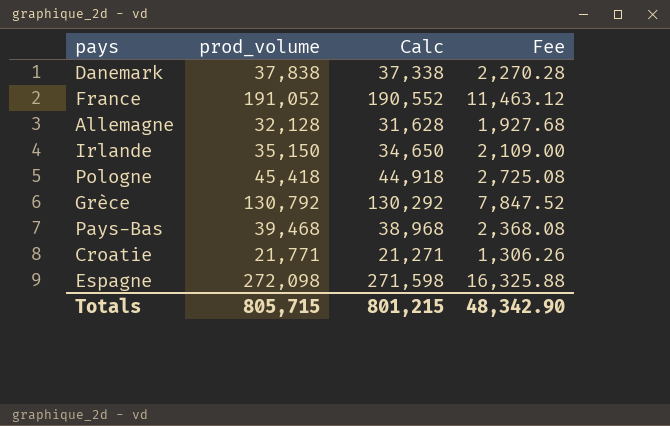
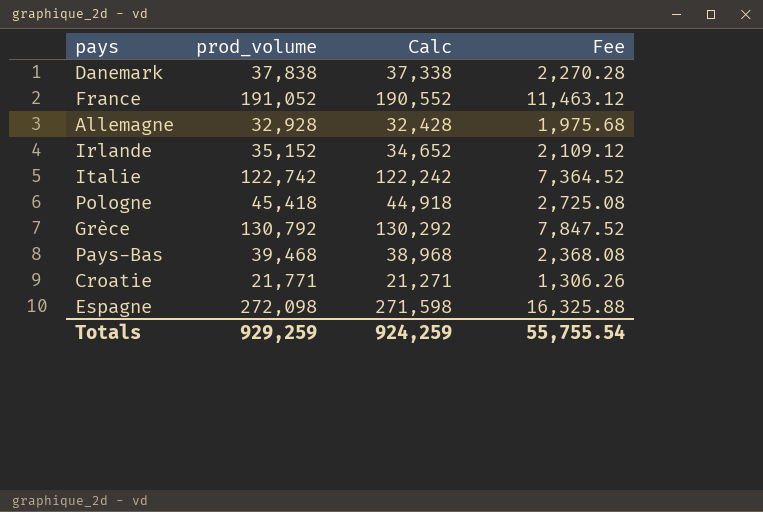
Allemagne | prod_volume: 32,128 -> 32,928
Allemagne | Calc: 31,628 -> 32,428
Allemagne | Fee: 1,927.68 -> 1,975.68
Irlande | prod_volume: 35,150 -> 35,152
Irlande | Calc: 34,650 -> 34,652
Irlande | Fee: 2,109.00 -> 2,109.12
row Italie: none -> 122,742 | 122,242 | 7,364.52
Totals | prod_volume: 805,715 -> 929,259
Totals | Calc: 801,215 -> 924,259
Totals | Fee: 48,342.90 -> 55,755.54

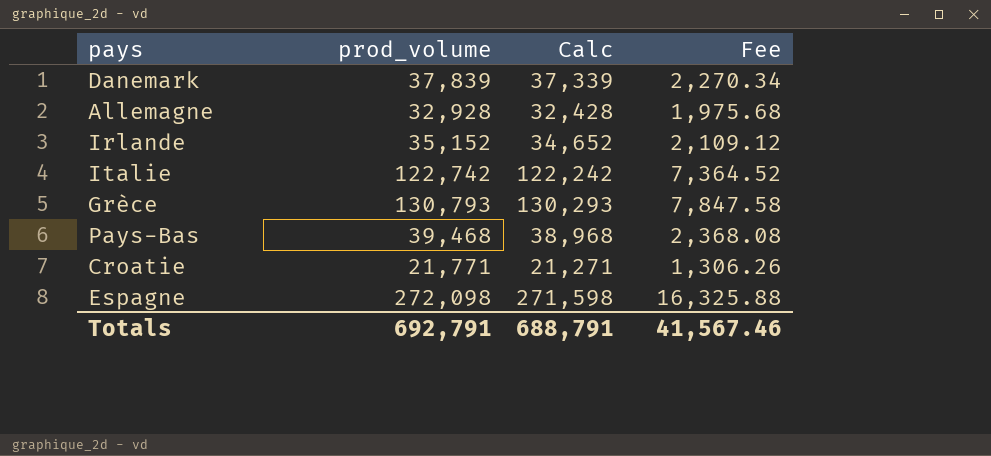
row France: 191,052 | 190,552 | 11,463.12 -> none
row Pologne: 45,418 | 44,918 | 2,725.08 -> none
Danemark | prod_volume: 37,838 -> 37,839
Danemark | Calc: 37,338 -> 37,339
Danemark | Fee: 2,270.28 -> 2,270.34
Grèce | prod_volume: 130,792 -> 130,793
Grèce | Calc: 130,292 -> 130,293
Grèce | Fee: 7,847.52 -> 7,847.58
Totals | prod_volume: 929,259 -> 692,791
Totals | Calc: 924,259 -> 688,791
Totals | Fee: 55,755.54 -> 41,567.46

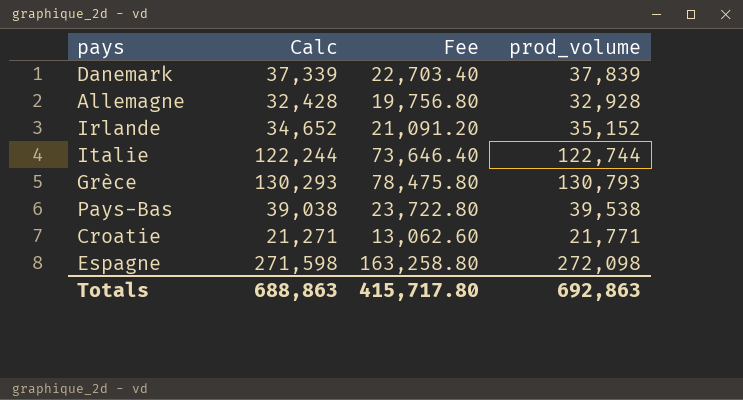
column Fee | formula: [prod_volume] * 0.06 -> [prod_volume] * 0.6
column prod_volume | position: 2 -> 4
Italie | Calc: 122,242 -> 122,244
Italie | prod_volume: 122,742 -> 122,744
Pays-Bas | Calc: 38,968 -> 39,038
Pays-Bas | prod_volume: 39,468 -> 39,538
Totals | Calc: 688,791 -> 688,863
Totals | Fee: 41,567.46 -> 415,717.80
Totals | prod_volume: 692,791 -> 692,863

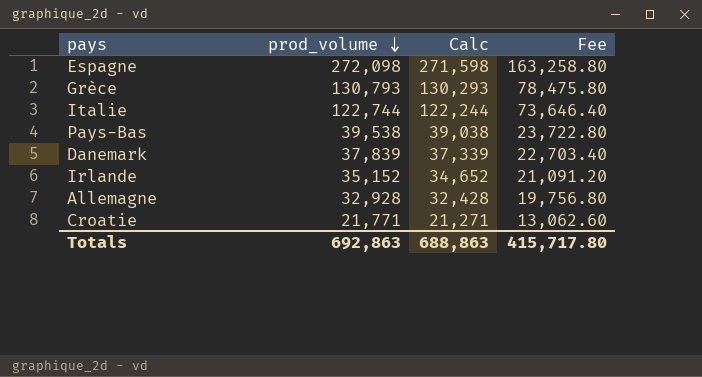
row order: none -> prod_volume descending
column prod_volume | position: 4 -> 2

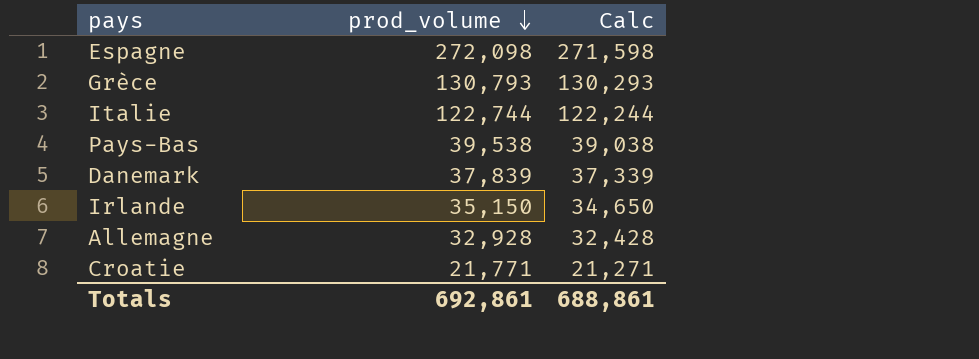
column Fee | formula: [prod_volume] * 0.6 -> none
Irlande | prod_volume: 35,152 -> 35,150
Irlande | Calc: 34,652 -> 34,650
Totals | prod_volume: 692,863 -> 692,861
Totals | Calc: 688,863 -> 688,861

